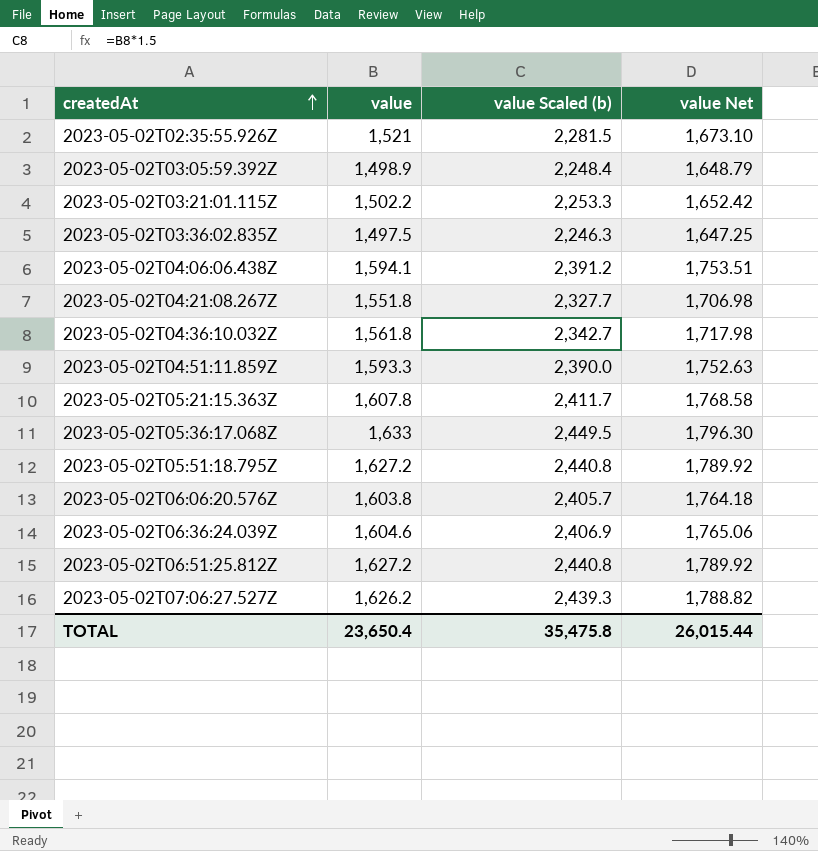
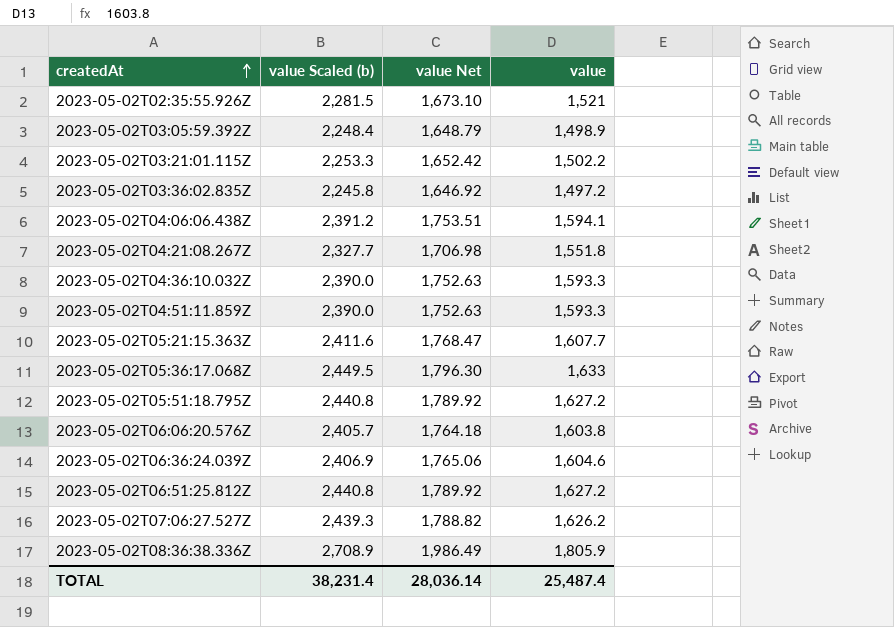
column value | position: 2 -> 4
2023-05-02T03:36:02.835Z | value Scaled (b): 2,246.3 -> 2,245.8
2023-05-02T03:36:02.835Z | value Net: 1,647.25 -> 1,646.92
2023-05-02T03:36:02.835Z | value: 1,497.5 -> 1,497.2
2023-05-02T04:36:10.032Z | value Scaled (b): 2,342.7 -> 2,390.0
2023-05-02T04:36:10.032Z | value Net: 1,717.98 -> 1,752.63
2023-05-02T04:36:10.032Z | value: 1,561.8 -> 1,593.3
2023-05-02T05:21:15.363Z | value Scaled (b): 2,411.7 -> 2,411.6
2023-05-02T05:21:15.363Z | value Net: 1,768.58 -> 1,768.47
2023-05-02T05:21:15.363Z | value: 1,607.8 -> 1,607.7
row 2023-05-02T08:36:38.336Z: none -> 2,708.9 | 1,986.49 | 1,805.9
TOTAL | value Scaled (b): 35,475.8 -> 38,231.4
TOTAL | value Net: 26,015.44 -> 28,036.14
TOTAL | value: 23,650.4 -> 25,487.4

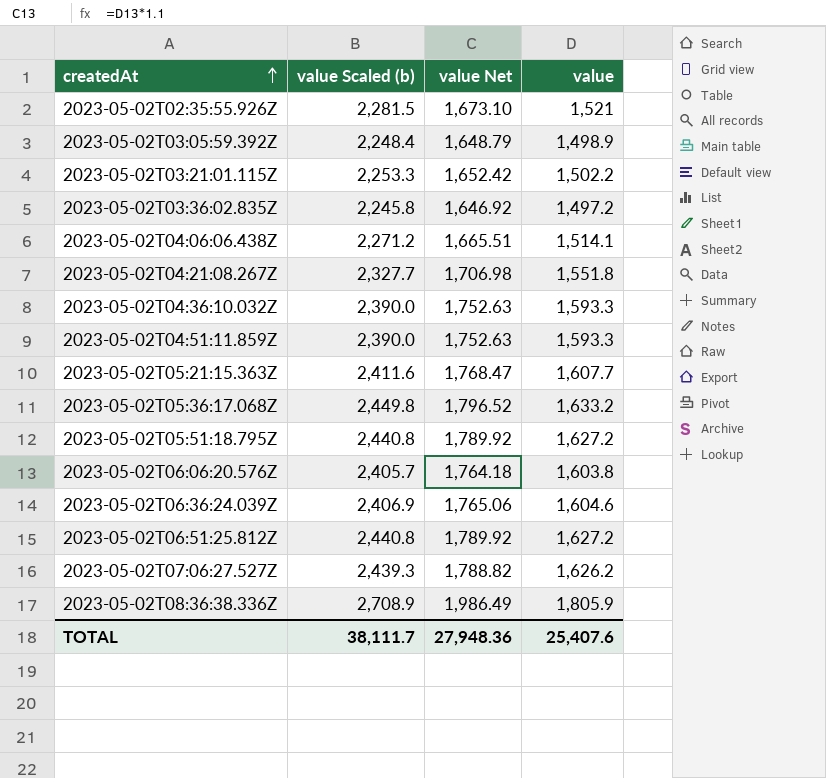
2023-05-02T04:06:06.438Z | value Scaled (b): 2,391.2 -> 2,271.2
2023-05-02T04:06:06.438Z | value Net: 1,753.51 -> 1,665.51
2023-05-02T04:06:06.438Z | value: 1,594.1 -> 1,514.1
2023-05-02T05:36:17.068Z | value Scaled (b): 2,449.5 -> 2,449.8
2023-05-02T05:36:17.068Z | value Net: 1,796.30 -> 1,796.52
2023-05-02T05:36:17.068Z | value: 1,633 -> 1,633.2
TOTAL | value Scaled (b): 38,231.4 -> 38,111.7
TOTAL | value Net: 28,036.14 -> 27,948.36
TOTAL | value: 25,487.4 -> 25,407.6

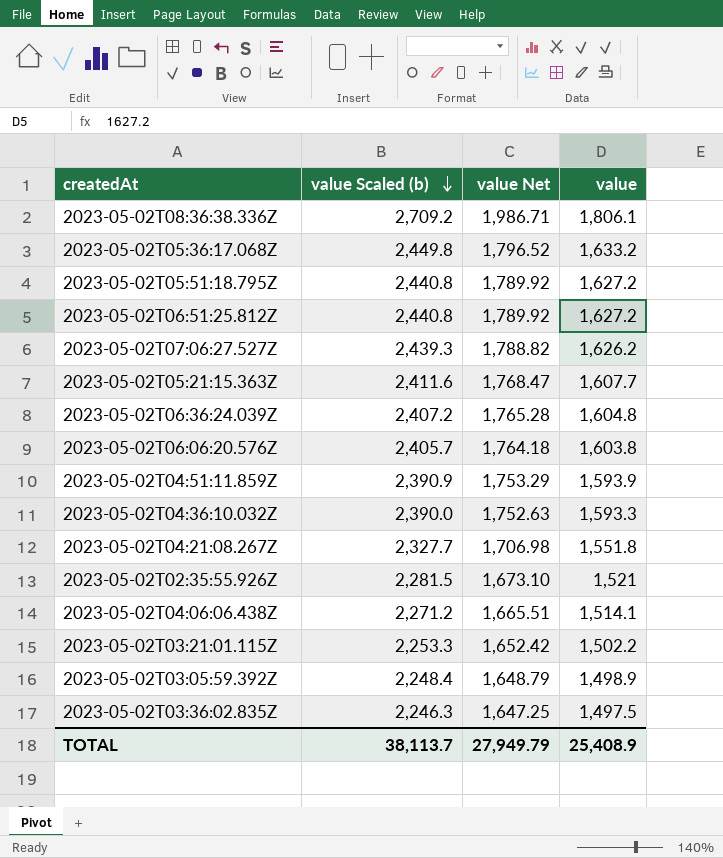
row order: createdAt ascending -> value Scaled (b) descending
2023-05-02T08:36:38.336Z | value Scaled (b): 2,708.9 -> 2,709.2
2023-05-02T08:36:38.336Z | value Net: 1,986.49 -> 1,986.71
2023-05-02T08:36:38.336Z | value: 1,805.9 -> 1,806.1
2023-05-02T06:36:24.039Z | value Scaled (b): 2,406.9 -> 2,407.2
2023-05-02T06:36:24.039Z | value Net: 1,765.06 -> 1,765.28
2023-05-02T06:36:24.039Z | value: 1,604.6 -> 1,604.8
2023-05-02T04:51:11.859Z | value Scaled (b): 2,390.0 -> 2,390.9
2023-05-02T04:51:11.859Z | value Net: 1,752.63 -> 1,753.29
2023-05-02T04:51:11.859Z | value: 1,593.3 -> 1,593.9
2023-05-02T03:36:02.835Z | value Scaled (b): 2,245.8 -> 2,246.3
2023-05-02T03:36:02.835Z | value Net: 1,646.92 -> 1,647.25
2023-05-02T03:36:02.835Z | value: 1,497.2 -> 1,497.5
TOTAL | value Scaled (b): 38,111.7 -> 38,113.7
TOTAL | value Net: 27,948.36 -> 27,949.79
TOTAL | value: 25,407.6 -> 25,408.9

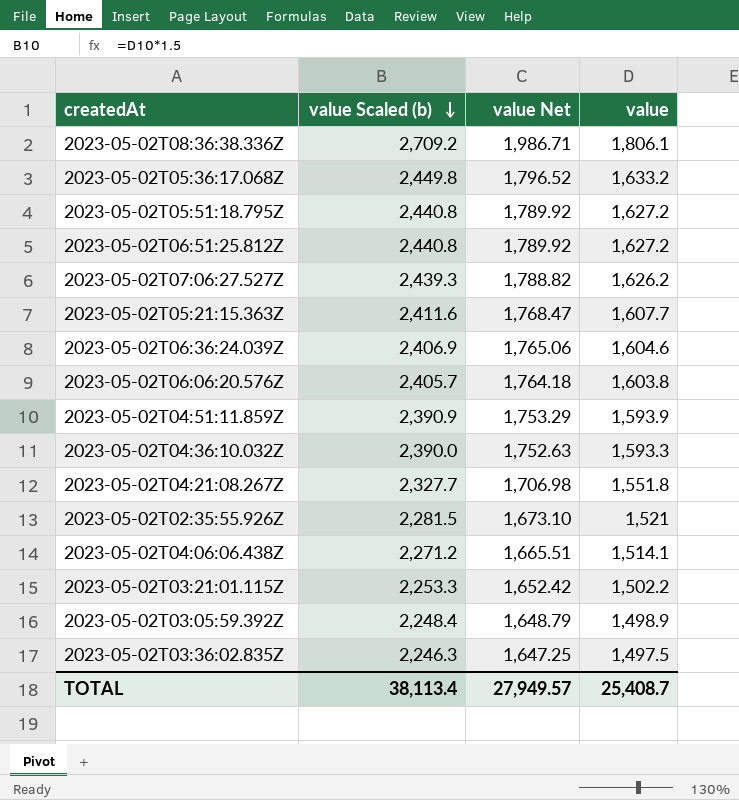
2023-05-02T06:36:24.039Z | value Scaled (b): 2,407.2 -> 2,406.9
2023-05-02T06:36:24.039Z | value Net: 1,765.28 -> 1,765.06
2023-05-02T06:36:24.039Z | value: 1,604.8 -> 1,604.6
TOTAL | value Scaled (b): 38,113.7 -> 38,113.4
TOTAL | value Net: 27,949.79 -> 27,949.57
TOTAL | value: 25,408.9 -> 25,408.7

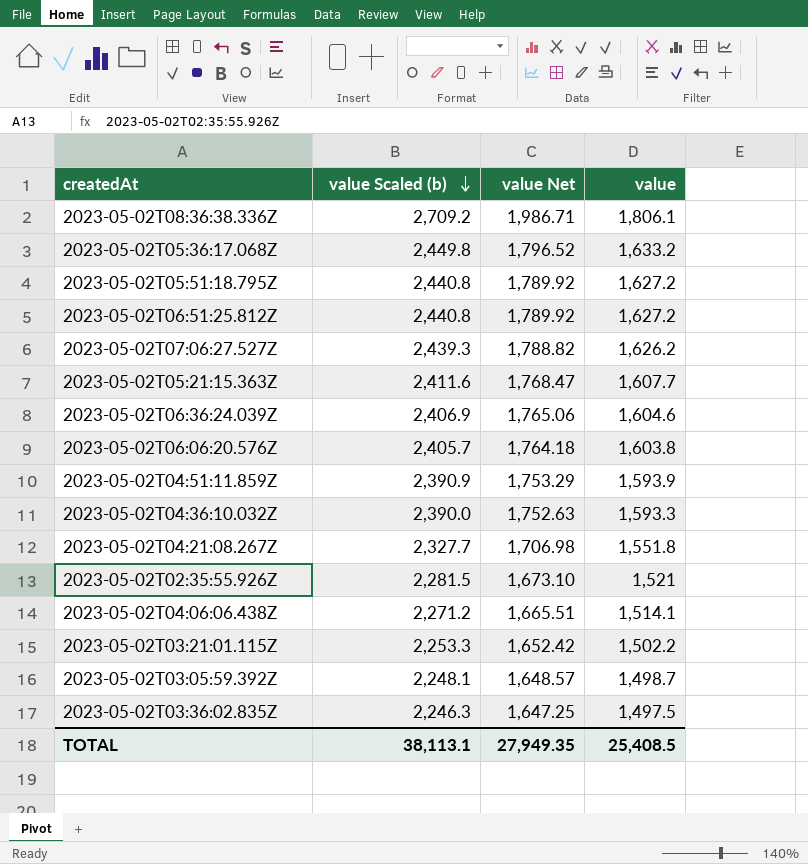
2023-05-02T03:05:59.392Z | value Scaled (b): 2,248.4 -> 2,248.1
2023-05-02T03:05:59.392Z | value Net: 1,648.79 -> 1,648.57
2023-05-02T03:05:59.392Z | value: 1,498.9 -> 1,498.7
TOTAL | value Scaled (b): 38,113.4 -> 38,113.1
TOTAL | value Net: 27,949.57 -> 27,949.35
TOTAL | value: 25,408.7 -> 25,408.5

